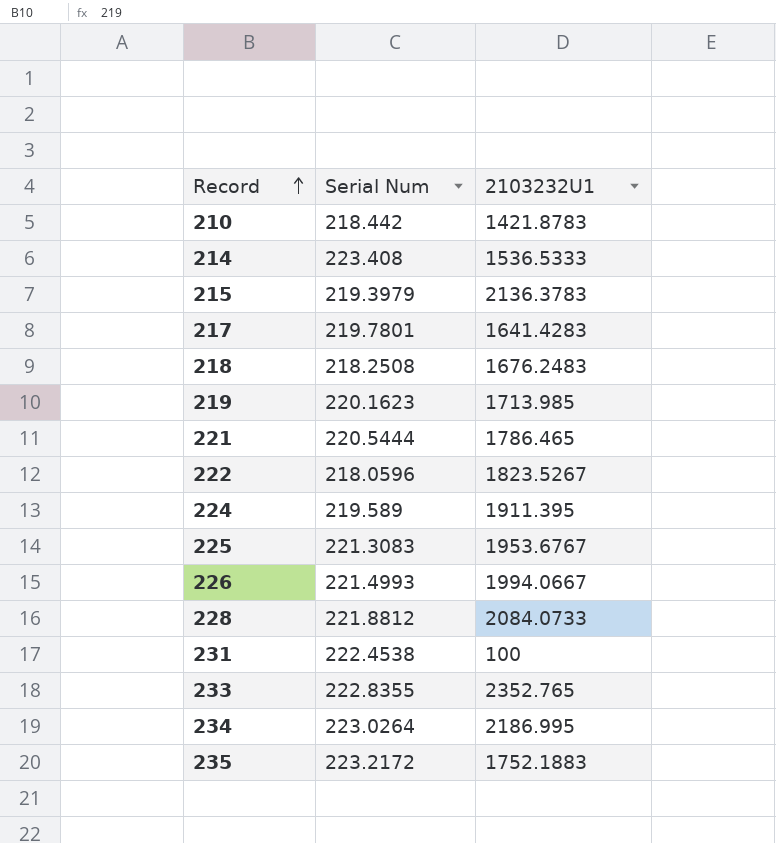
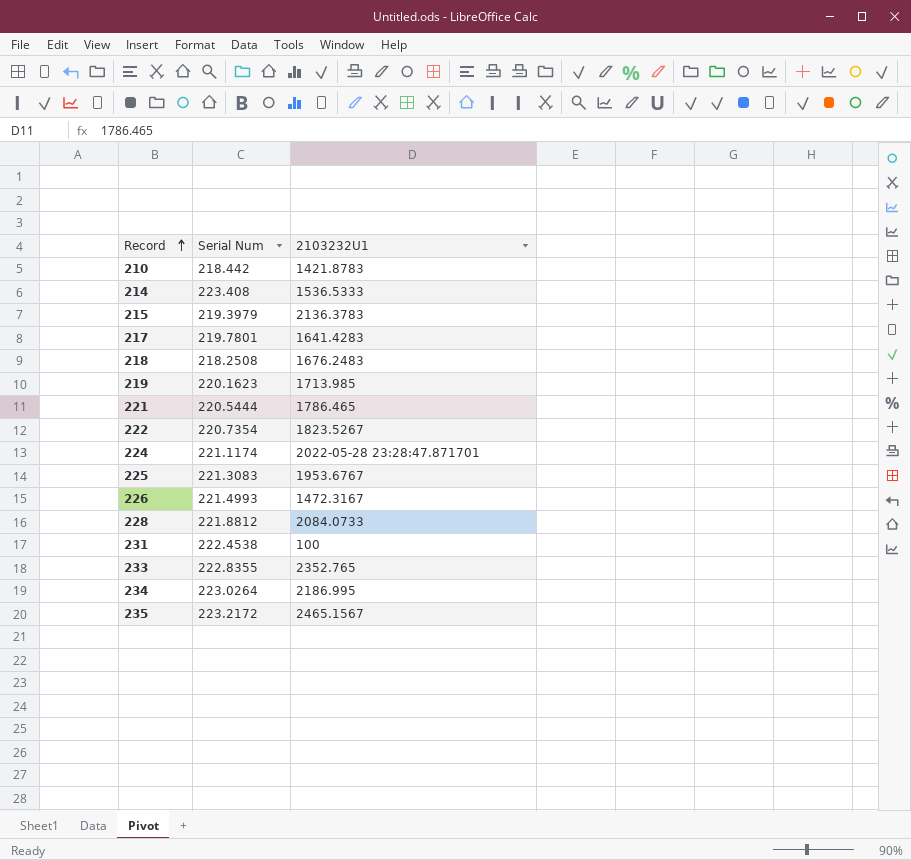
222 | Serial Num: 218.0596 -> 220.7354
224 | Serial Num: 219.589 -> 221.1174
224 | 2103232U1: 1911.395 -> 2022-05-28 23:28:47.871701
226 | 2103232U1: 1994.0667 -> 1472.3167
235 | 2103232U1: 1752.1883 -> 2465.1567

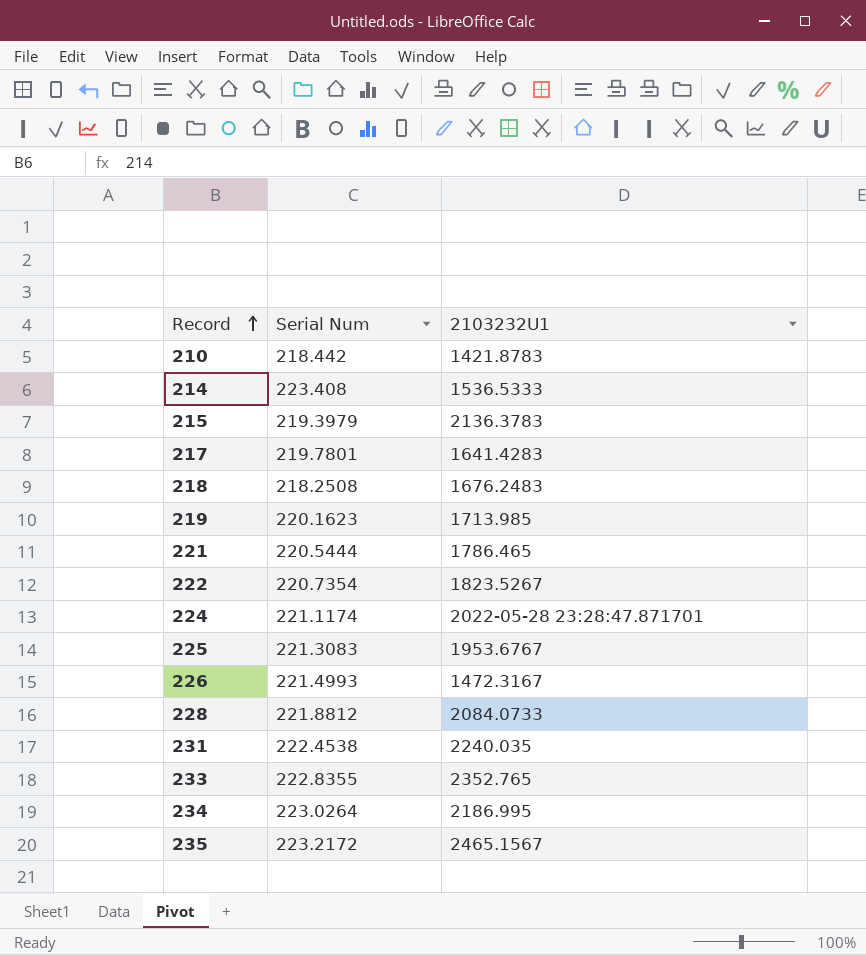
231 | 2103232U1: 100 -> 2240.035

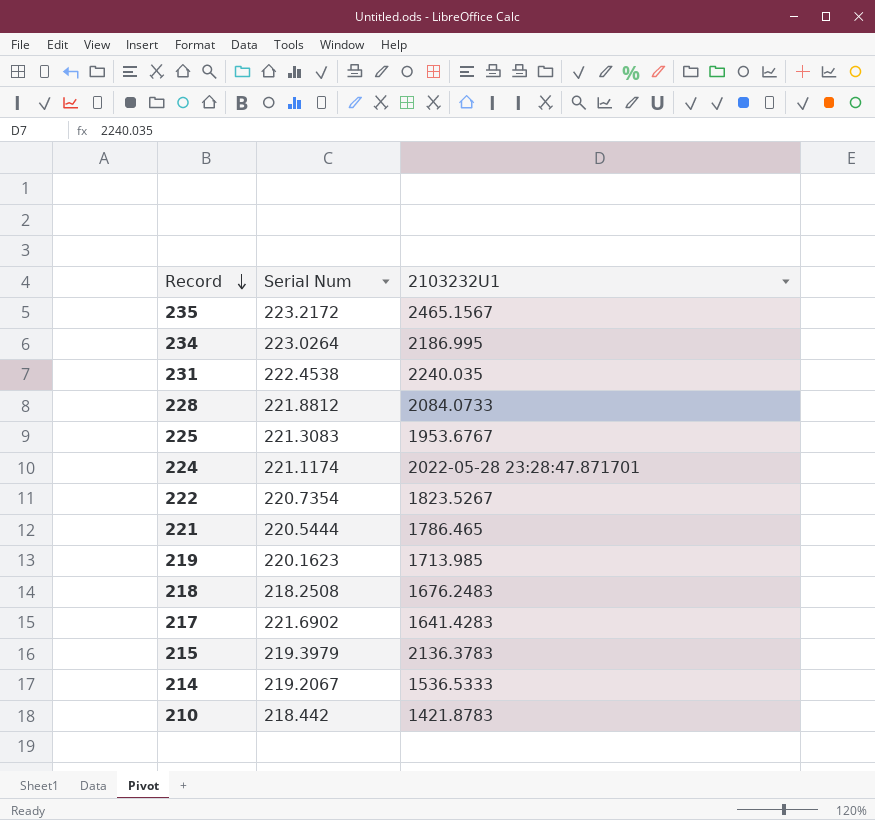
row order: Record ascending -> Record descending
row 226: 221.4993 | 1472.3167 -> none
row 233: 222.8355 | 2352.765 -> none
217 | Serial Num: 219.7801 -> 221.6902
214 | Serial Num: 223.408 -> 219.2067

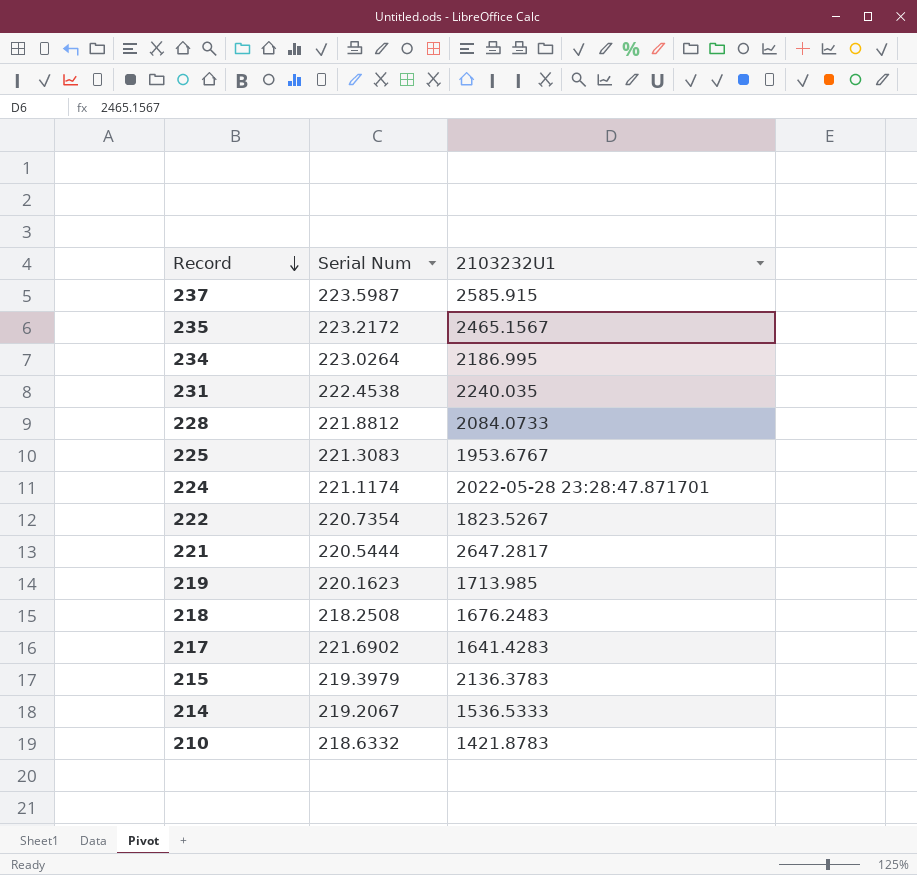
row 237: none -> 223.5987 | 2585.915
221 | 2103232U1: 1786.465 -> 2647.2817
210 | Serial Num: 218.442 -> 218.6332

